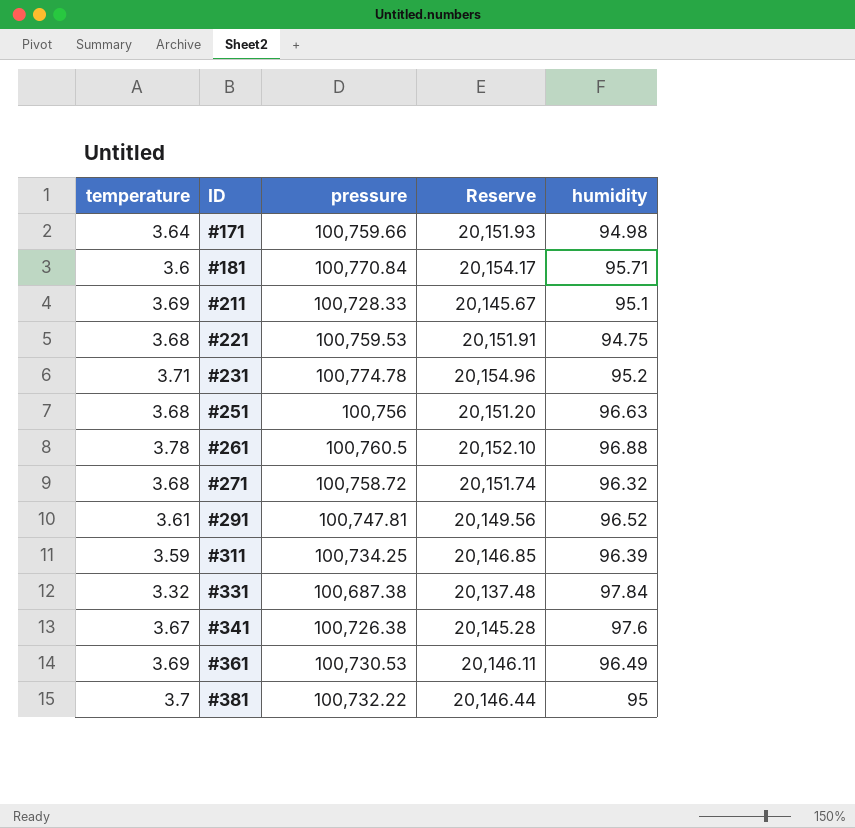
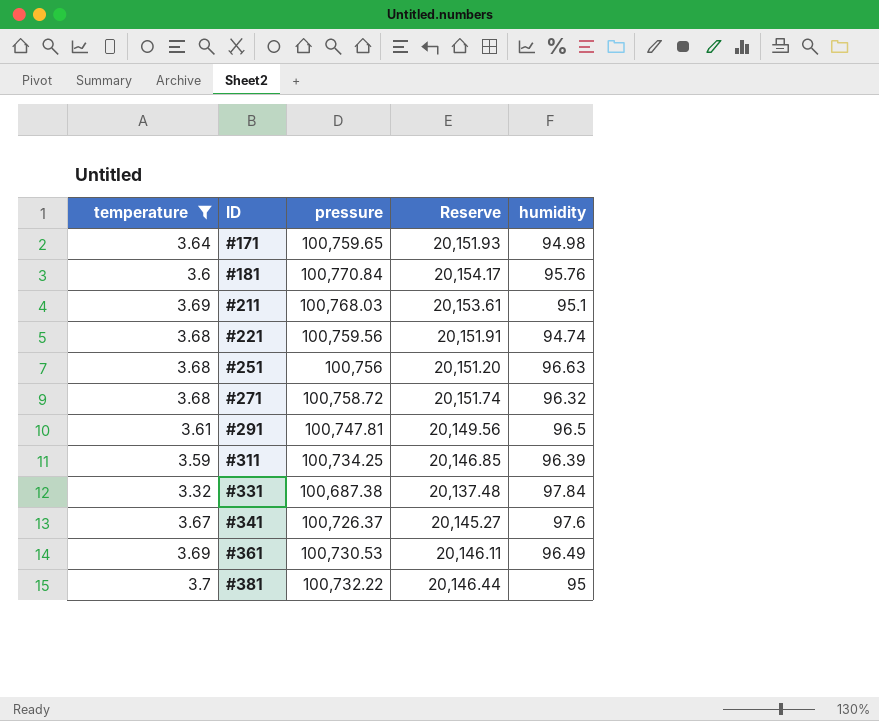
filter: none -> temperature <= 3.7
#171 | pressure: 100,759.66 -> 100,759.65
#181 | humidity: 95.71 -> 95.76
#211 | pressure: 100,728.33 -> 100,768.03
#211 | Reserve: 20,145.67 -> 20,153.61
#221 | pressure: 100,759.53 -> 100,759.56
#221 | humidity: 94.75 -> 94.74
#291 | humidity: 96.52 -> 96.5
#341 | pressure: 100,726.38 -> 100,726.37
#341 | Reserve: 20,145.28 -> 20,145.27

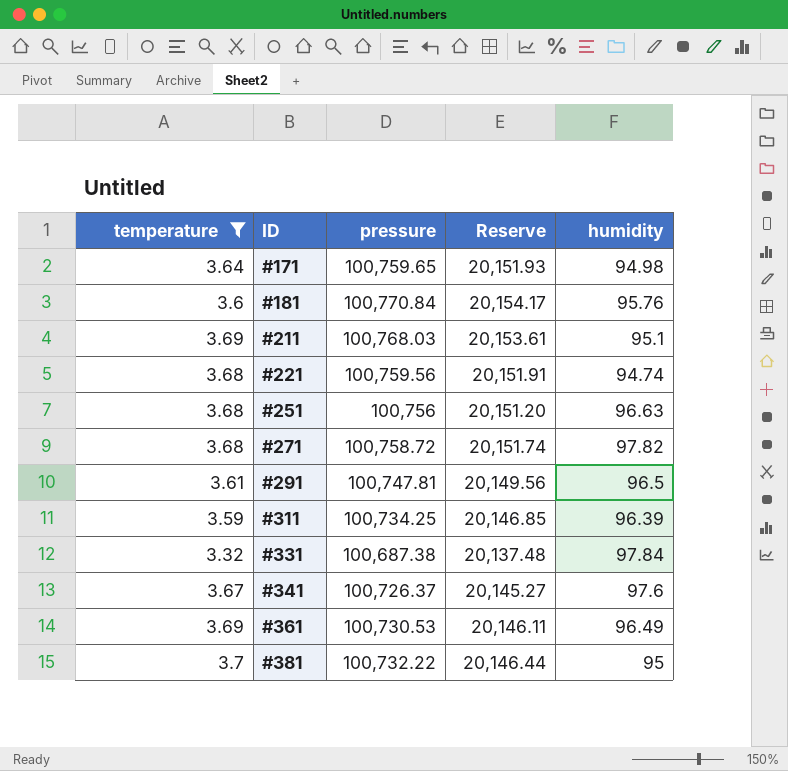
#271 | humidity: 96.32 -> 97.82

